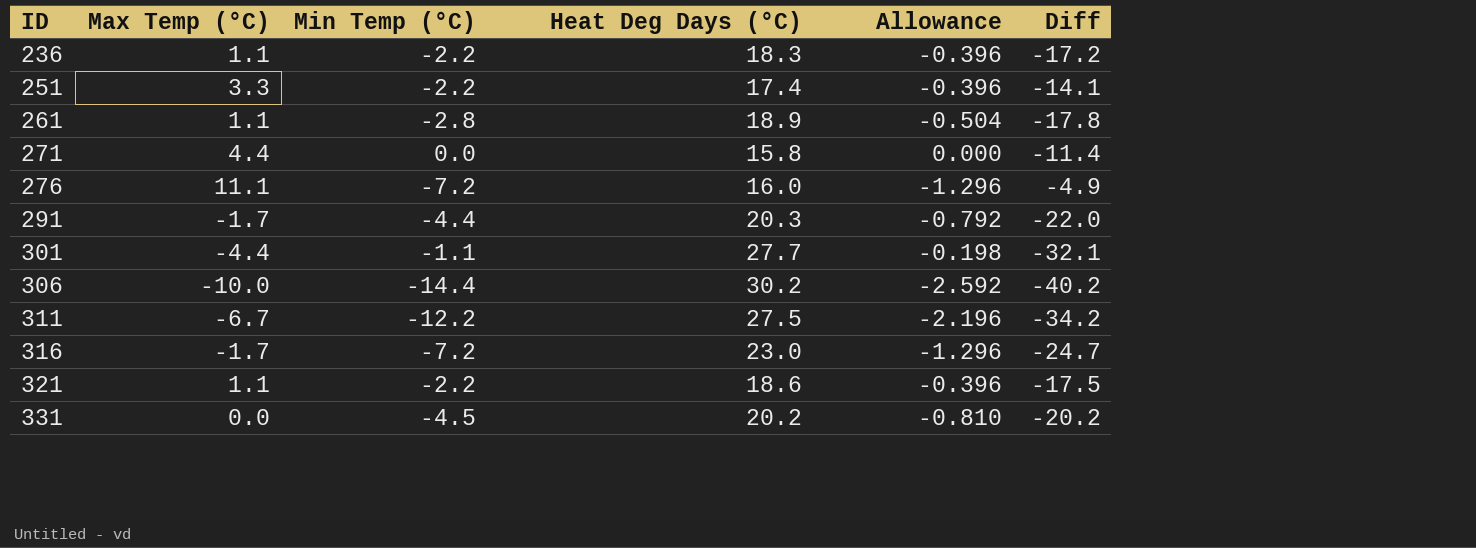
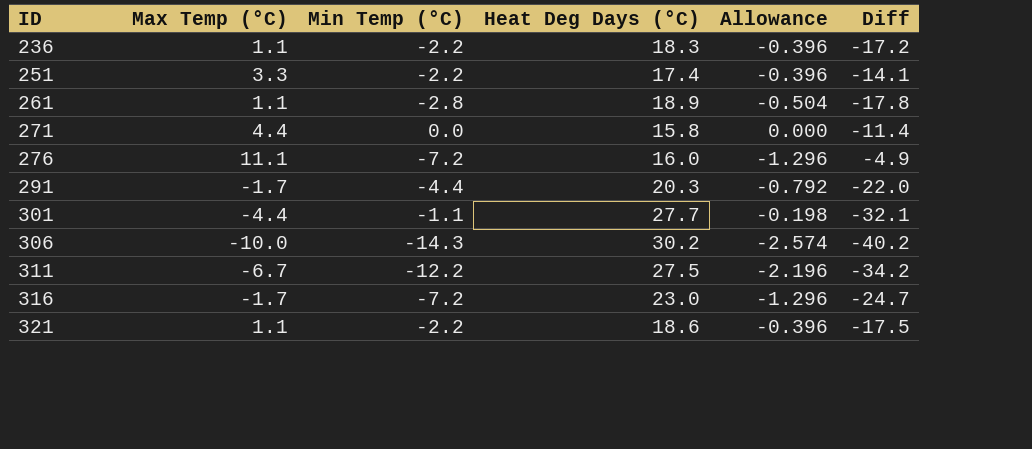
row 331: 0.0 | -4.5 | 20.2 | -0.810 | -20.2 -> none
306 | Min Temp (°C): -14.4 -> -14.3
306 | Allowance: -2.592 -> -2.574

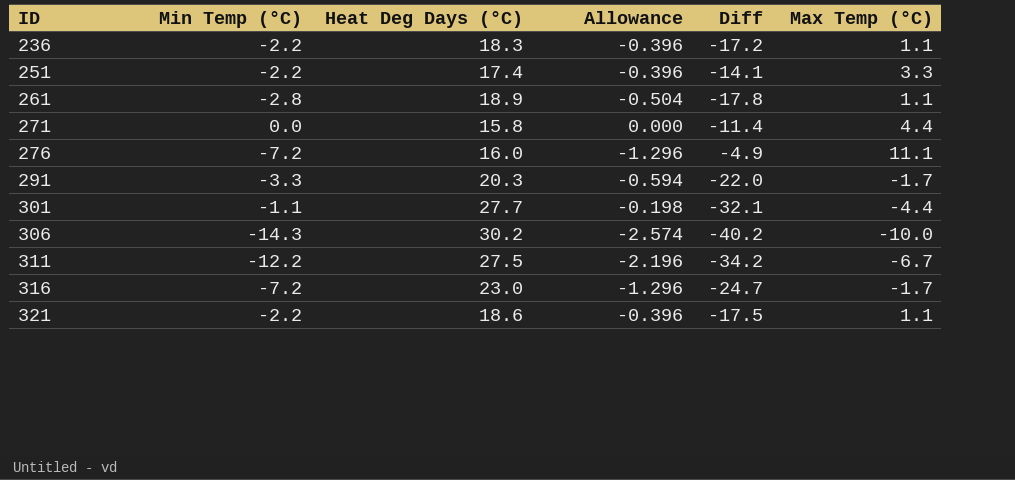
column Max Temp (°C) | position: 2 -> 6
291 | Min Temp (°C): -4.4 -> -3.3
291 | Allowance: -0.792 -> -0.594

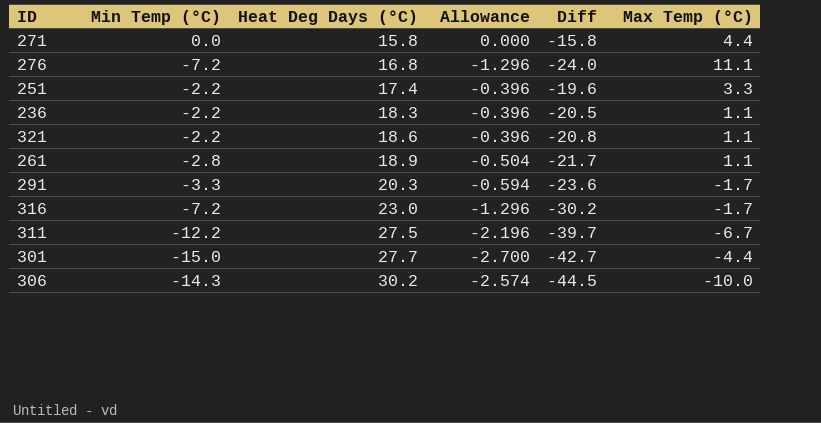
row order: ID ascending -> Heat Deg Days (°C) ascending
column Diff | formula: [Max Temp (°C)] - [Heat Deg Days (°C)] -> [Min Temp (°C)] - [Heat Deg Days (°C)]
276 | Heat Deg Days (°C): 16.0 -> 16.8
301 | Min Temp (°C): -1.1 -> -15.0
301 | Allowance: -0.198 -> -2.700

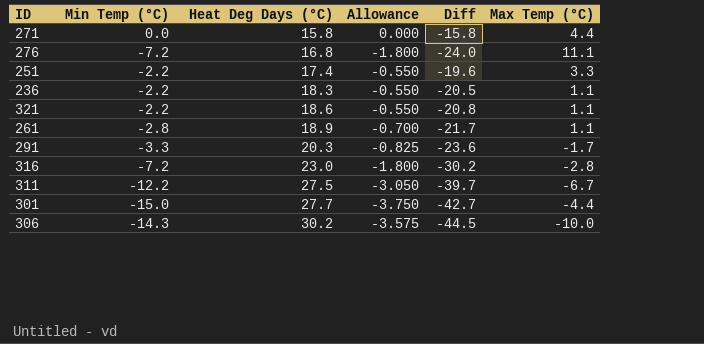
column Allowance | formula: [Min Temp (°C)] * 0.18 -> [Min Temp (°C)] * 0.25
316 | Max Temp (°C): -1.7 -> -2.8

